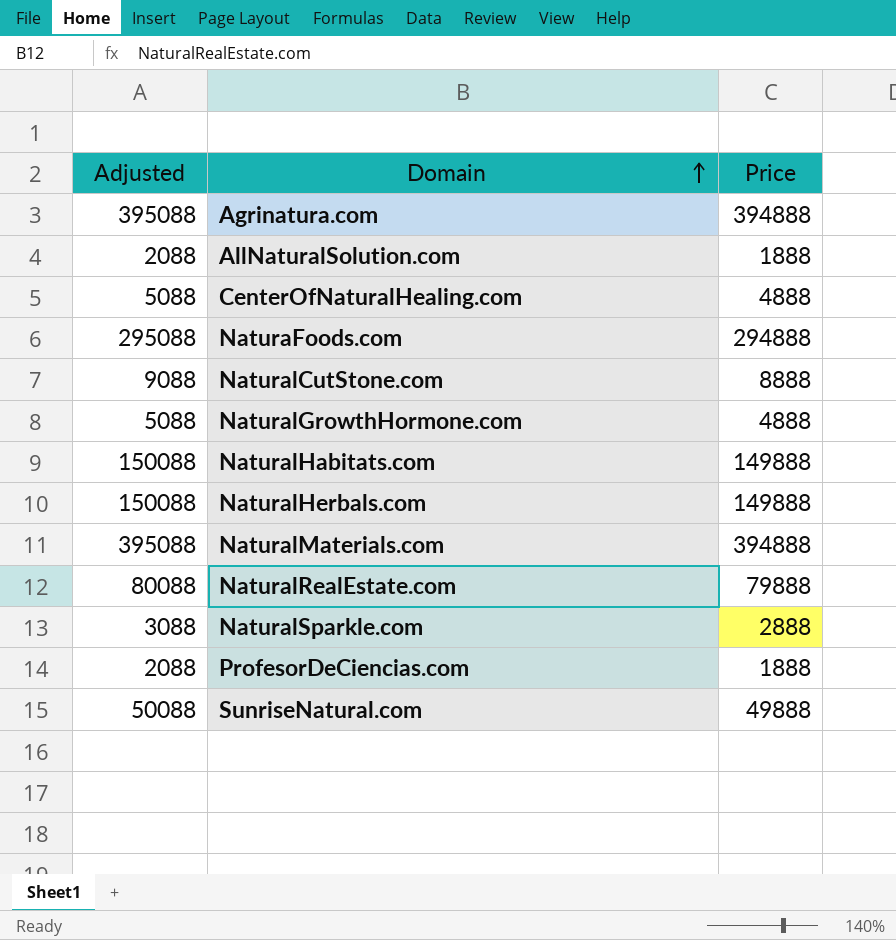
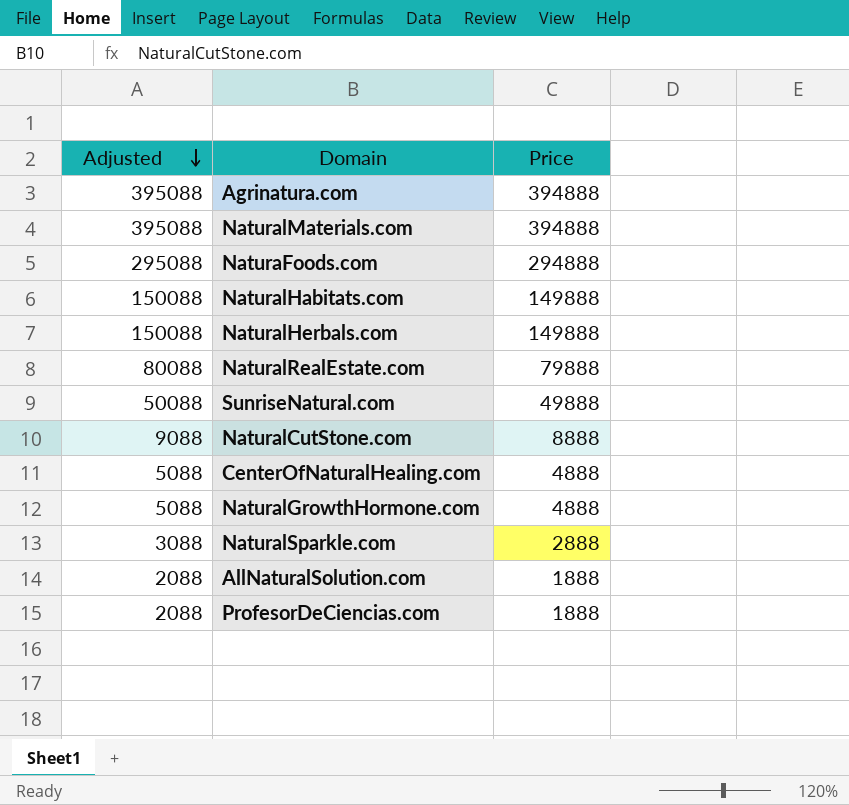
row order: Domain ascending -> Adjusted descending

